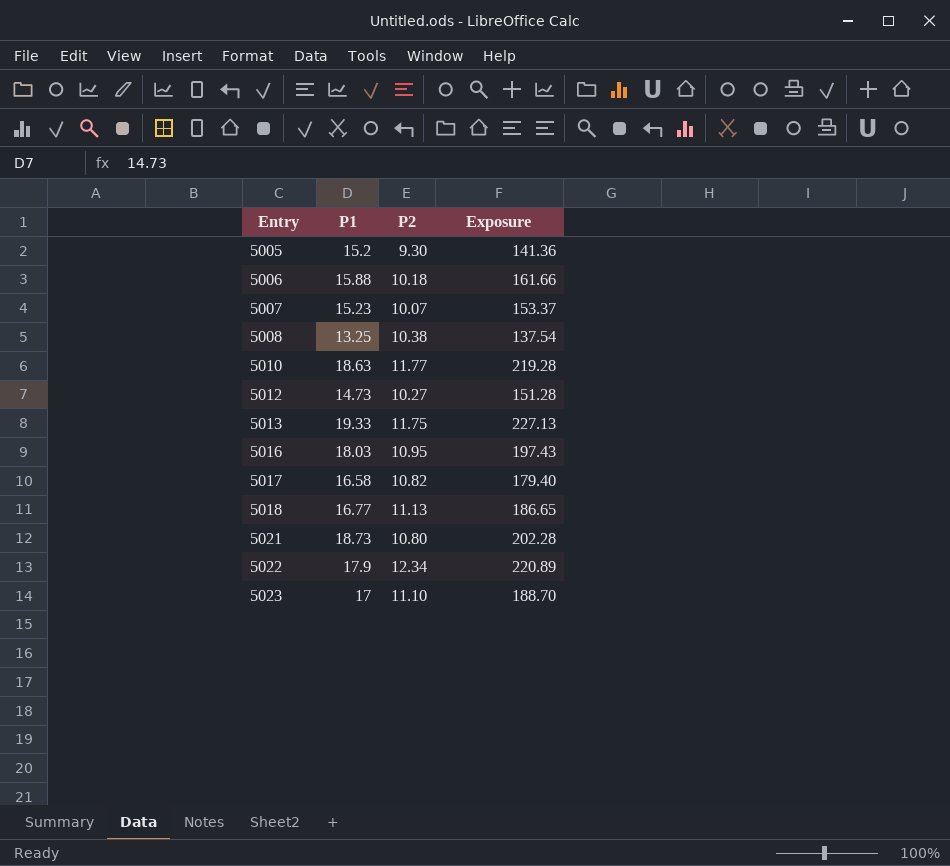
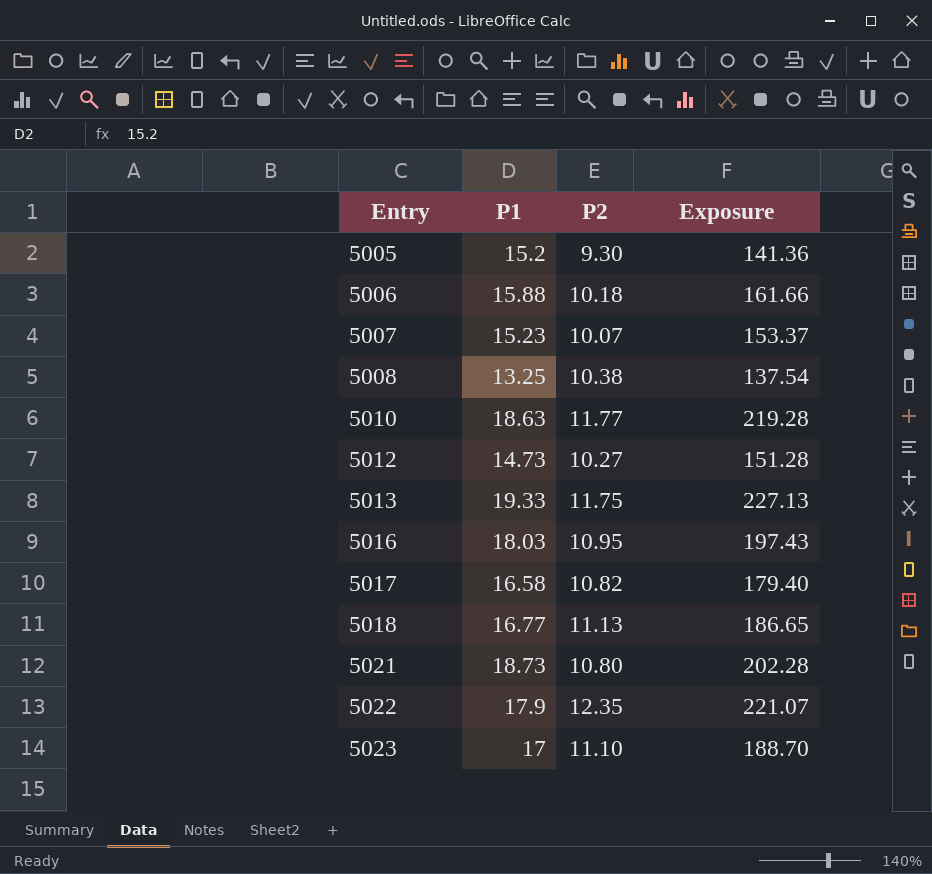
5022 | P2: 12.34 -> 12.35
5022 | Exposure: 220.89 -> 221.07

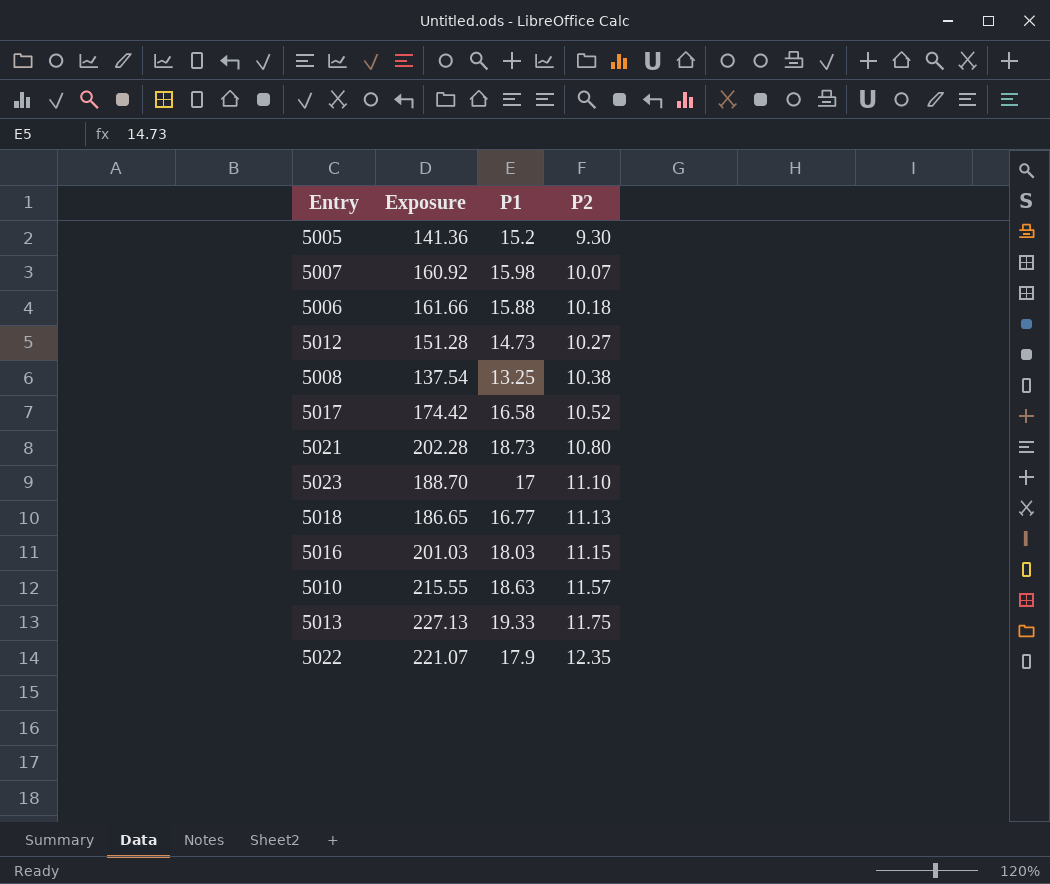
row order: Entry ascending -> P2 ascending
column Exposure | position: 4 -> 2
5007 | Exposure: 153.37 -> 160.92
5007 | P1: 15.23 -> 15.98
5017 | Exposure: 179.40 -> 174.42
5017 | P2: 10.82 -> 10.52
5016 | Exposure: 197.43 -> 201.03
5016 | P2: 10.95 -> 11.15
5010 | Exposure: 219.28 -> 215.55
5010 | P2: 11.77 -> 11.57

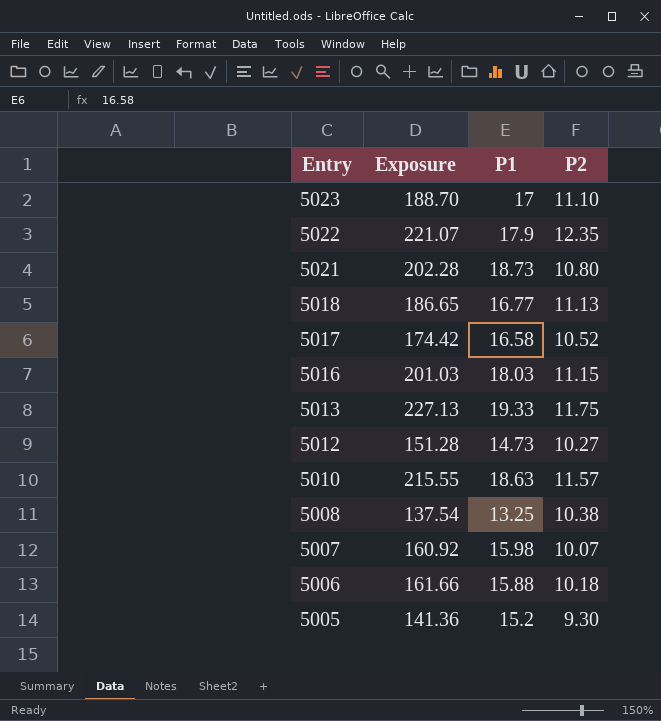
row order: P2 ascending -> Entry descending

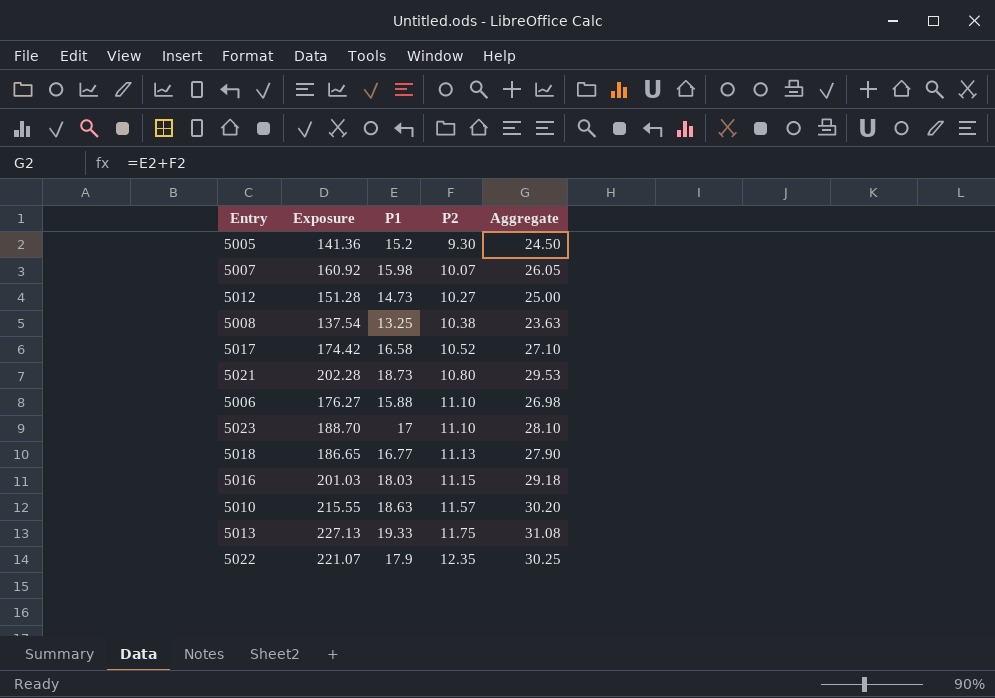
row order: Entry descending -> P2 ascending
column Aggregate | formula: none -> [P1] + [P2]
5006 | Exposure: 161.66 -> 176.27
5006 | P2: 10.18 -> 11.10

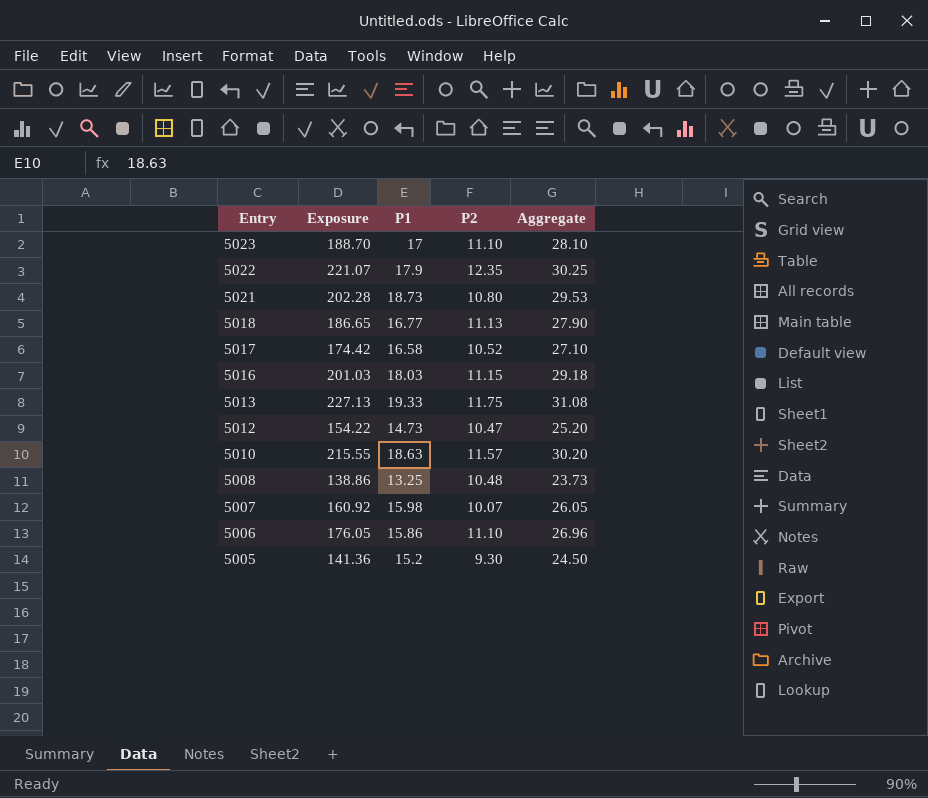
row order: P2 ascending -> Entry descending
5012 | Exposure: 151.28 -> 154.22
5012 | P2: 10.27 -> 10.47
5012 | Aggregate: 25.00 -> 25.20
5008 | Exposure: 137.54 -> 138.86
5008 | P2: 10.38 -> 10.48
5008 | Aggregate: 23.63 -> 23.73
5006 | Exposure: 176.27 -> 176.05
5006 | P1: 15.88 -> 15.86
5006 | Aggregate: 26.98 -> 26.96

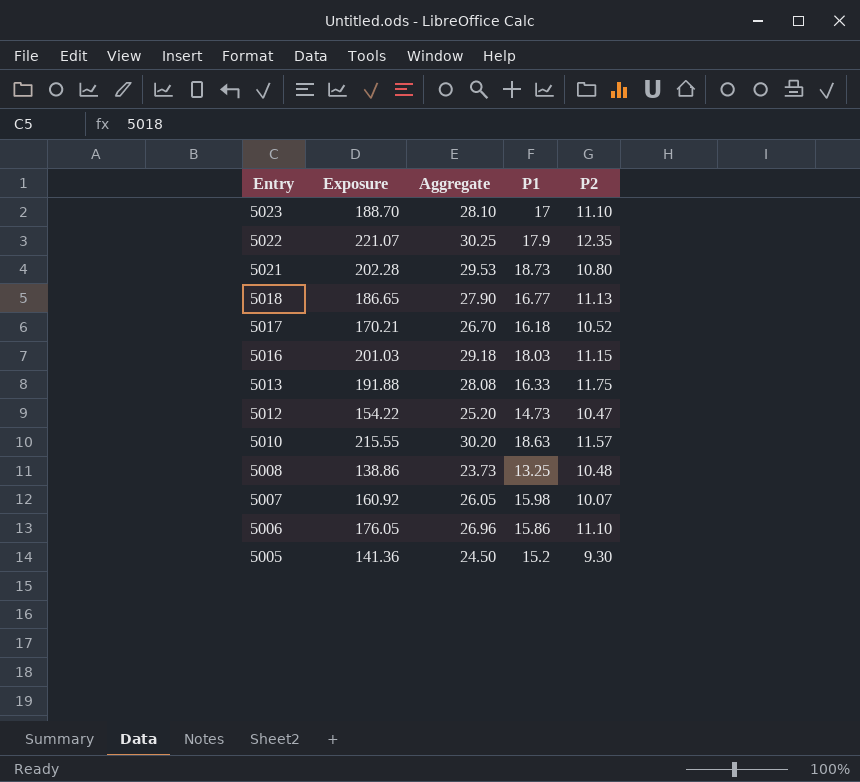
column Aggregate | position: 5 -> 3
5017 | Exposure: 174.42 -> 170.21
5017 | Aggregate: 27.10 -> 26.70
5017 | P1: 16.58 -> 16.18
5013 | Exposure: 227.13 -> 191.88
5013 | Aggregate: 31.08 -> 28.08
5013 | P1: 19.33 -> 16.33

